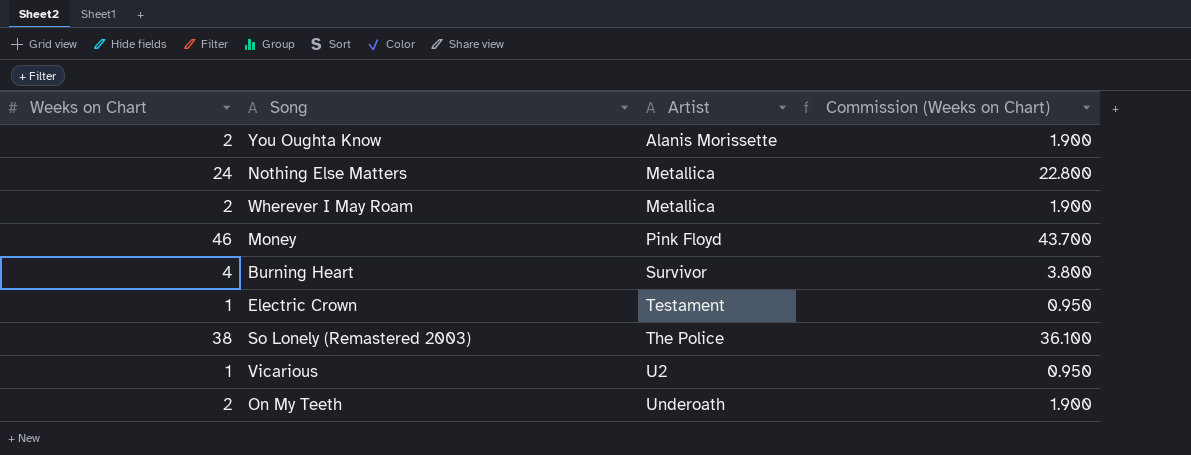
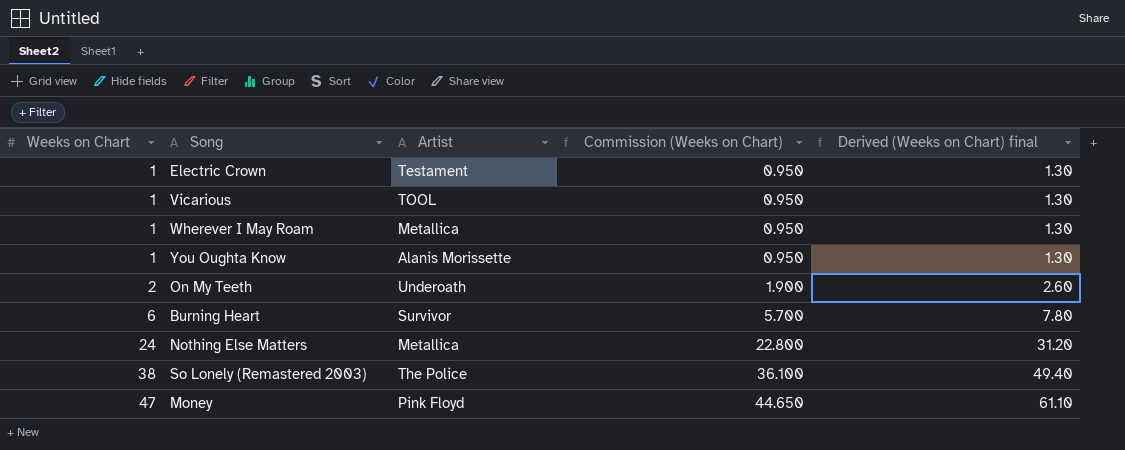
row order: Artist ascending -> Weeks on Chart ascending
column Derived (Weeks on Chart) final | formula: none -> [Weeks on Chart] * 1.3
Vicarious | Artist: U2 -> TOOL
Wherever I May Roam | Weeks on Chart: 2 -> 1
Wherever I May Roam | Commission (Weeks on Chart): 1.900 -> 0.950
You Oughta Know | Weeks on Chart: 2 -> 1
You Oughta Know | Commission (Weeks on Chart): 1.900 -> 0.950
Burning Heart | Weeks on Chart: 4 -> 6
Burning Heart | Commission (Weeks on Chart): 3.800 -> 5.700
Money | Weeks on Chart: 46 -> 47
Money | Commission (Weeks on Chart): 43.700 -> 44.650

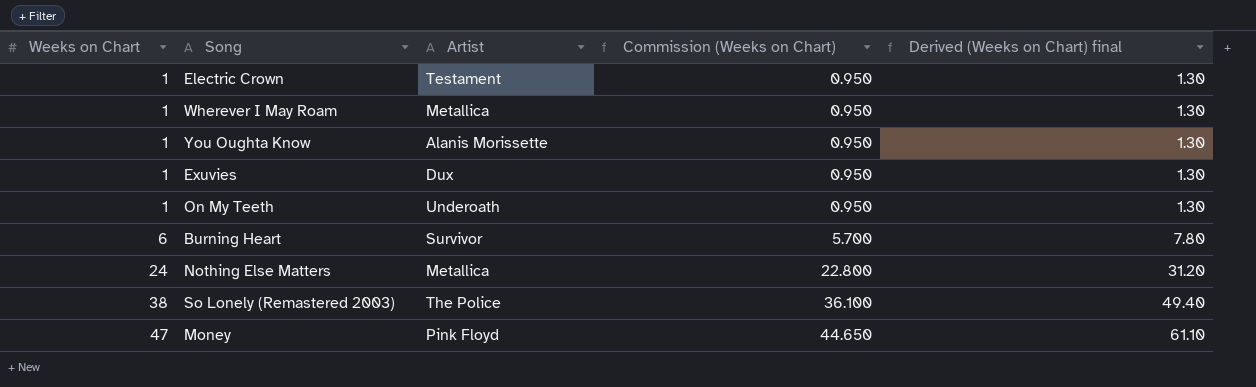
row Vicarious: 1 | TOOL | 0.950 | 1.30 -> none
row Exuvies: none -> 1 | Dux | 0.950 | 1.30
On My Teeth | Weeks on Chart: 2 -> 1
On My Teeth | Commission (Weeks on Chart): 1.900 -> 0.950
On My Teeth | Derived (Weeks on Chart) final: 2.60 -> 1.30

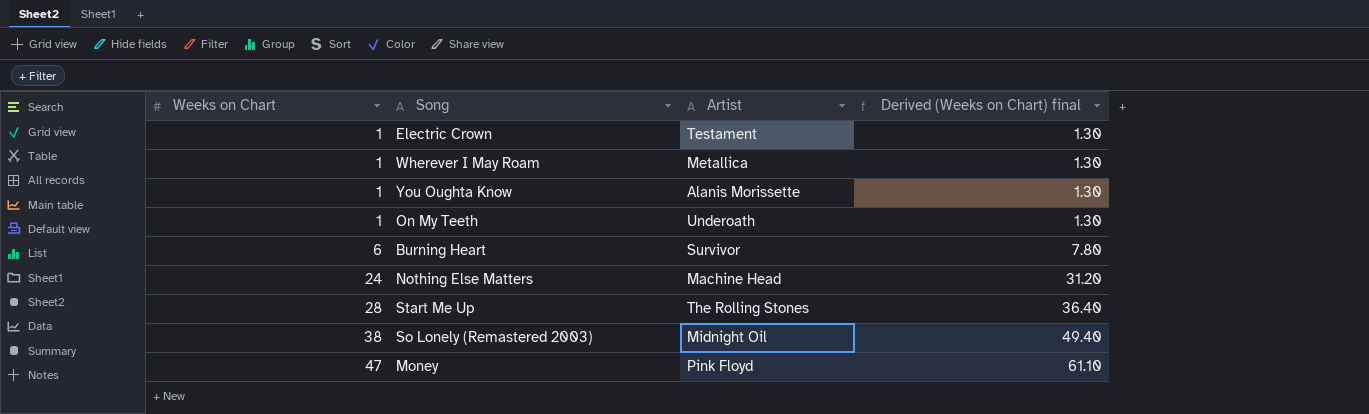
column Commission (Weeks on Chart) | formula: [Weeks on Chart] * 0.95 -> none
row Exuvies: 1 | Dux | 0.950 | 1.30 -> none
Nothing Else Matters | Artist: Metallica -> Machine Head
row Start Me Up: none -> 28 | The Rolling Stones | 36.40
So Lonely (Remastered 2003) | Artist: The Police -> Midnight Oil

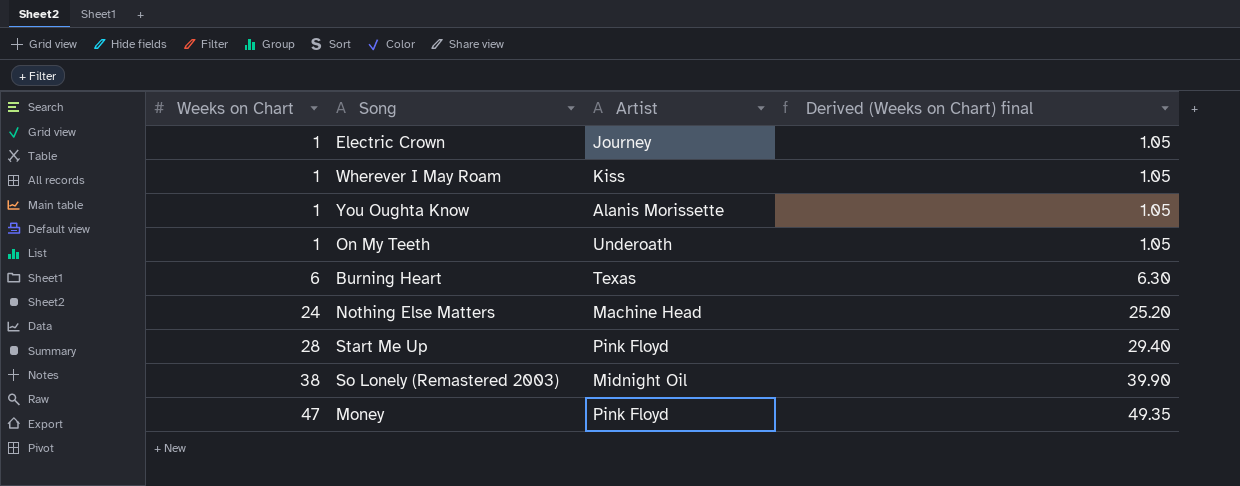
column Derived (Weeks on Chart) final | formula: [Weeks on Chart] * 1.3 -> [Weeks on Chart] * 1.05
Electric Crown | Artist: Testament -> Journey
Wherever I May Roam | Artist: Metallica -> Kiss
Burning Heart | Artist: Survivor -> Texas
Start Me Up | Artist: The Rolling Stones -> Pink Floyd

